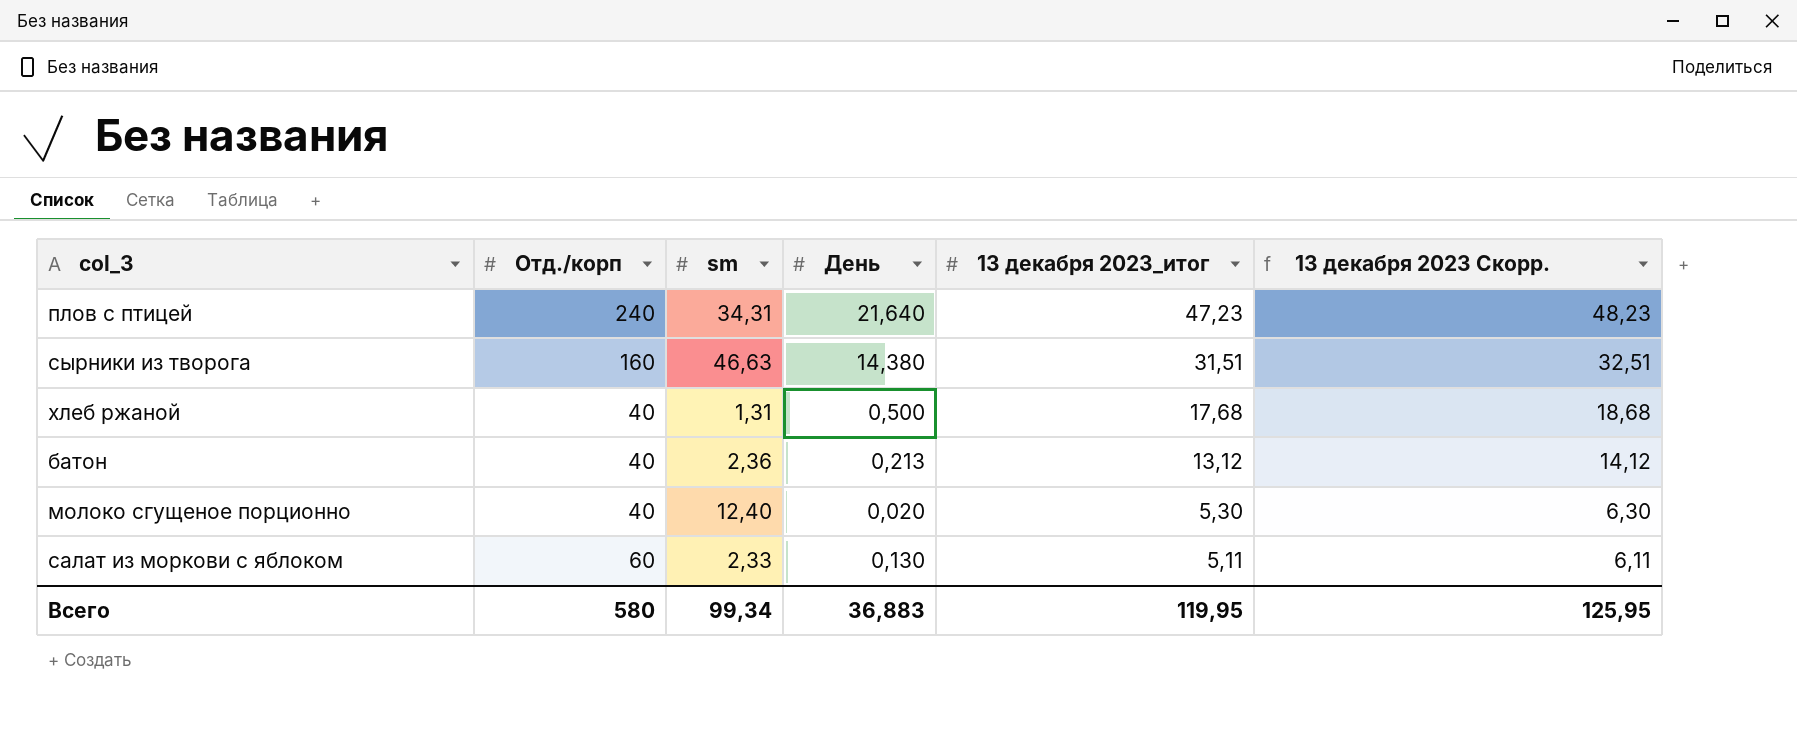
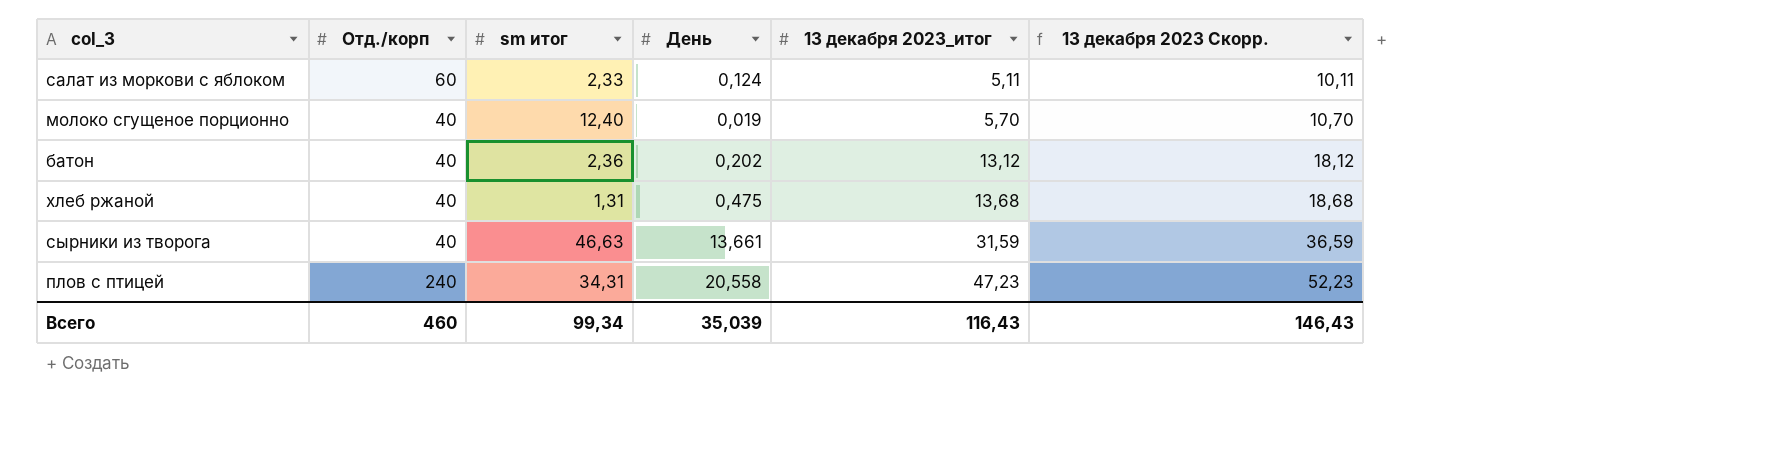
row order: 13 декабря 2023_итог descending -> 13 декабря 2023_итог ascending
column name: sm -> sm итог
column 13 декабря 2023 Скорр. | formula: [13 декабря 2023_итог] + 1 -> [13 декабря 2023_итог] + 5
салат из моркови с яблоком | День: 0,130 -> 0,124
молоко сгущеное порционно | День: 0,020 -> 0,019
молоко сгущеное порционно | 13 декабря 2023_итог: 5,30 -> 5,70
батон | День: 0,213 -> 0,202
хлеб ржаной | День: 0,500 -> 0,475
хлеб ржаной | 13 декабря 2023_итог: 17,68 -> 13,68
сырники из творога | Отд./корп: 160 -> 40
сырники из творога | День: 14,380 -> 13,661
сырники из творога | 13 декабря 2023_итог: 31,51 -> 31,59
плов с птицей | День: 21,640 -> 20,558
Всего | Отд./корп: 580 -> 460
Всего | День: 36,883 -> 35,039
Всего | 13 декабря 2023_итог: 119,95 -> 116,43
Всего | 13 декабря 2023 Скорр.: 125,95 -> 146,43

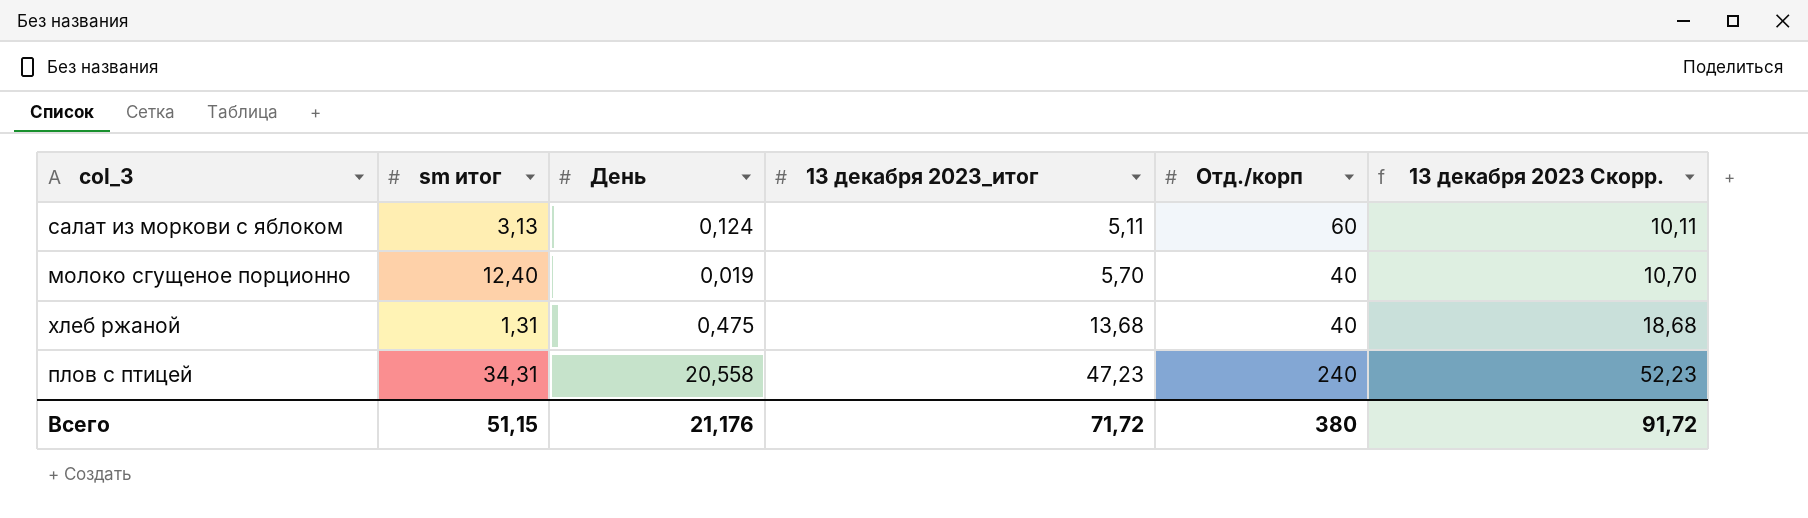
column Отд./корп | position: 2 -> 5
row батон: 40 | 2,36 | 0,202 | 13,12 | 18,12 -> none
row сырники из творога: 40 | 46,63 | 13,661 | 31,59 | 36,59 -> none
салат из моркови с яблоком | sm итог: 2,33 -> 3,13
Всего | sm итог: 99,34 -> 51,15
Всего | День: 35,039 -> 21,176
Всего | 13 декабря 2023_итог: 116,43 -> 71,72
Всего | Отд./корп: 460 -> 380
Всего | 13 декабря 2023 Скорр.: 146,43 -> 91,72

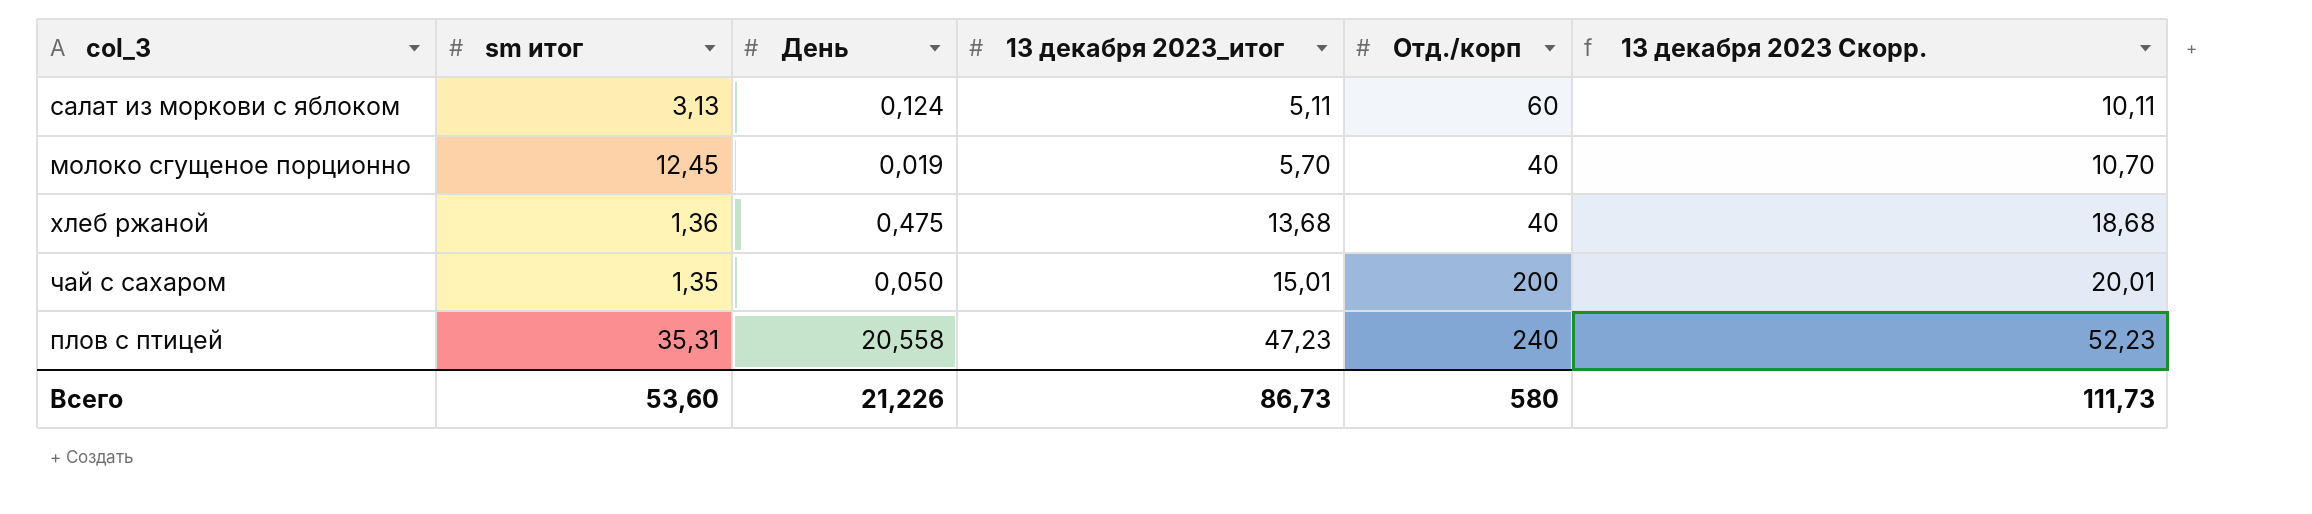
молоко сгущеное порционно | sm итог: 12,40 -> 12,45
хлеб ржаной | sm итог: 1,31 -> 1,36
row чай с сахаром: none -> 1,35 | 0,050 | 15,01 | 200 | 20,01
плов с птицей | sm итог: 34,31 -> 35,31
Всего | sm итог: 51,15 -> 53,60
Всего | День: 21,176 -> 21,226
Всего | 13 декабря 2023_итог: 71,72 -> 86,73
Всего | Отд./корп: 380 -> 580
Всего | 13 декабря 2023 Скорр.: 91,72 -> 111,73

